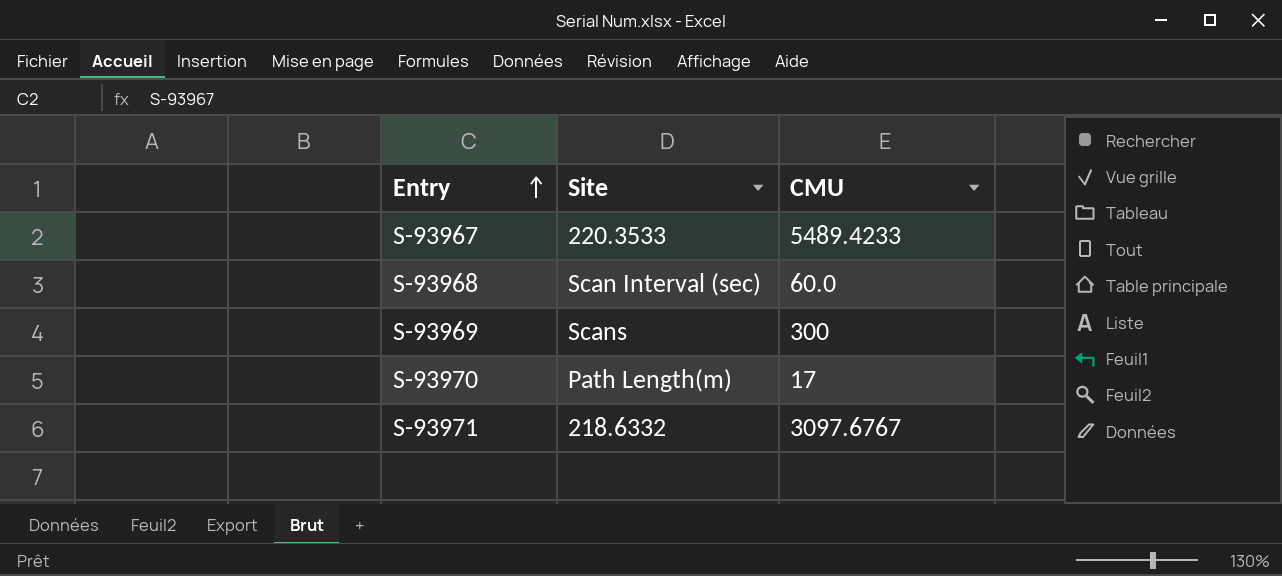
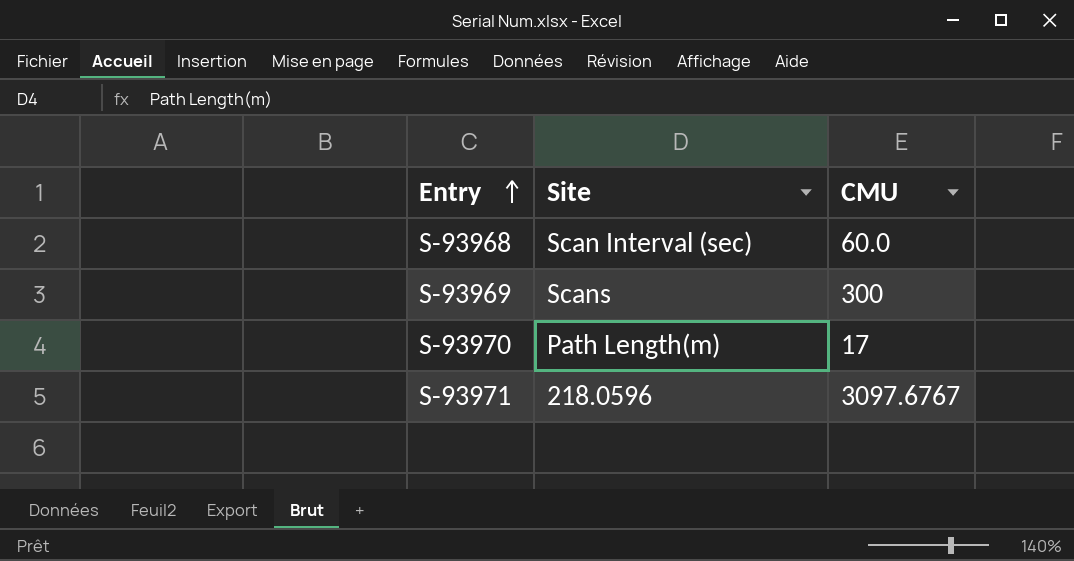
row S-93967: 220.3533 | 5489.4233 -> none
S-93971 | Site: 218.6332 -> 218.0596

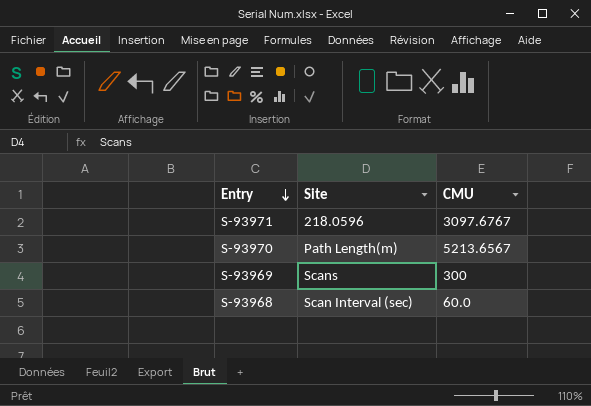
row order: Entry ascending -> Entry descending
S-93970 | CMU: 17 -> 5213.6567

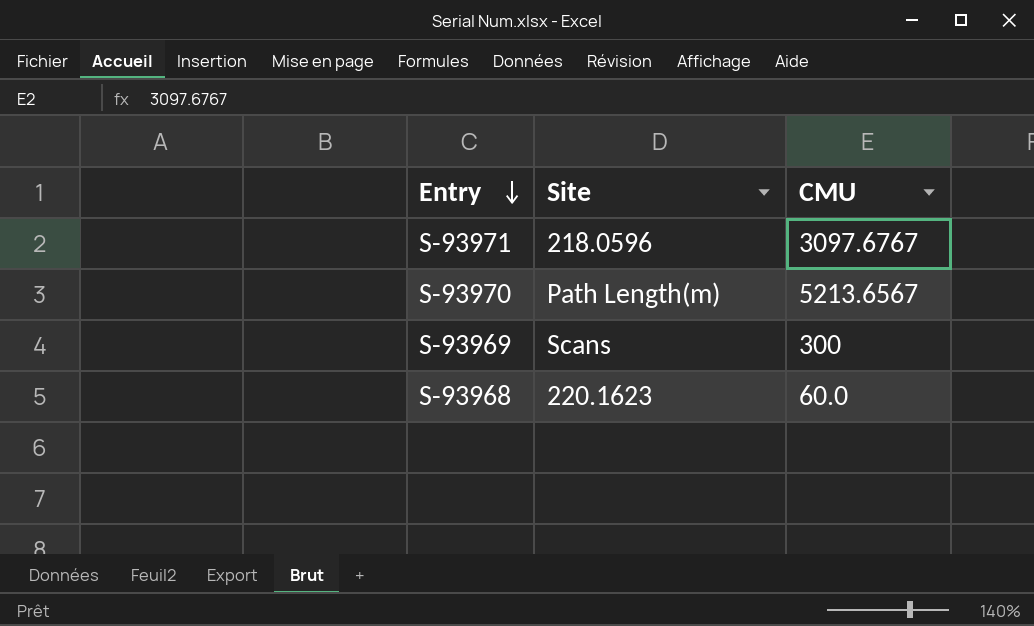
S-93968 | Site: Scan Interval (sec) -> 220.1623

